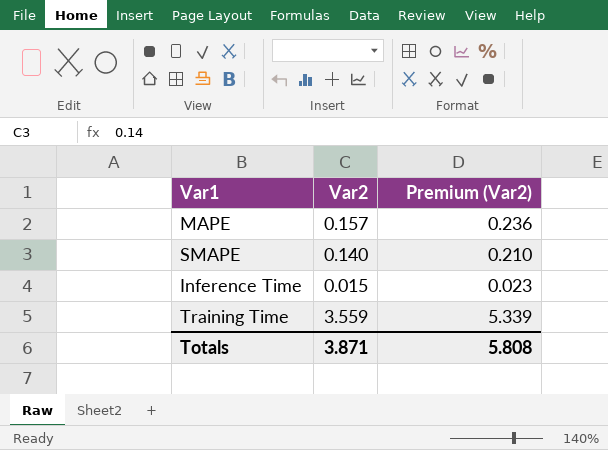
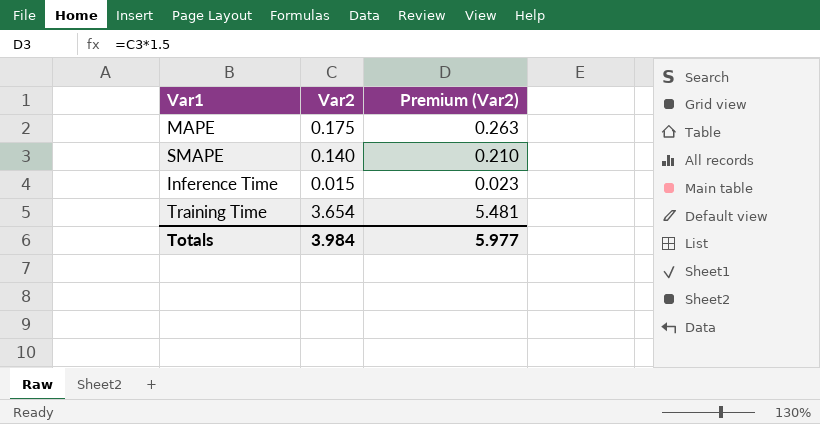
MAPE | Var2: 0.157 -> 0.175
MAPE | Premium (Var2): 0.236 -> 0.263
Training Time | Var2: 3.559 -> 3.654
Training Time | Premium (Var2): 5.339 -> 5.481
Totals | Var2: 3.871 -> 3.984
Totals | Premium (Var2): 5.808 -> 5.977

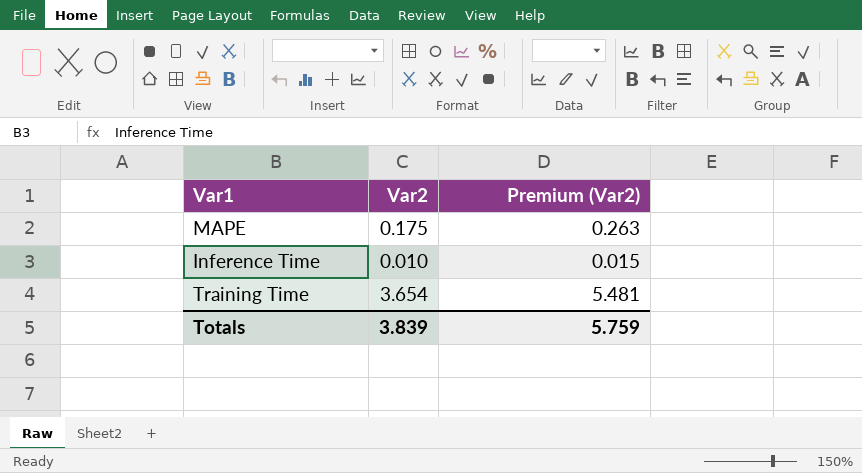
row SMAPE: 0.140 | 0.210 -> none
Inference Time | Var2: 0.015 -> 0.010
Inference Time | Premium (Var2): 0.023 -> 0.015
Totals | Var2: 3.984 -> 3.839
Totals | Premium (Var2): 5.977 -> 5.759

